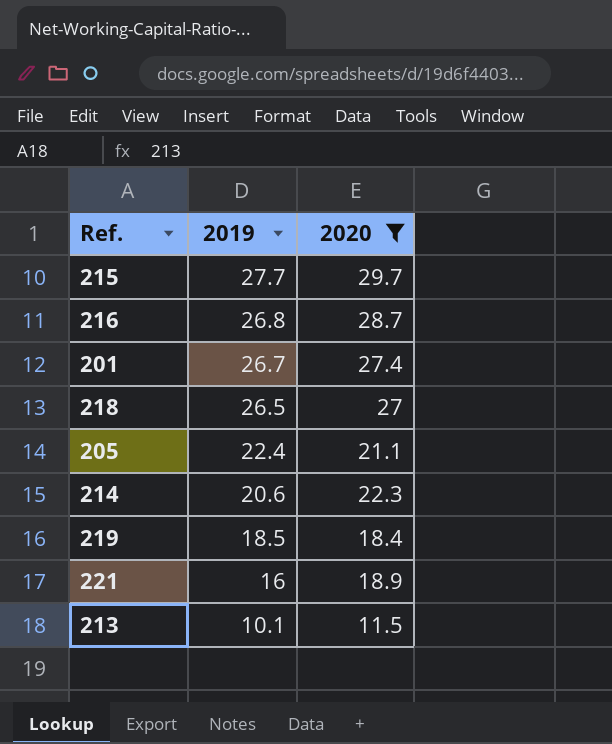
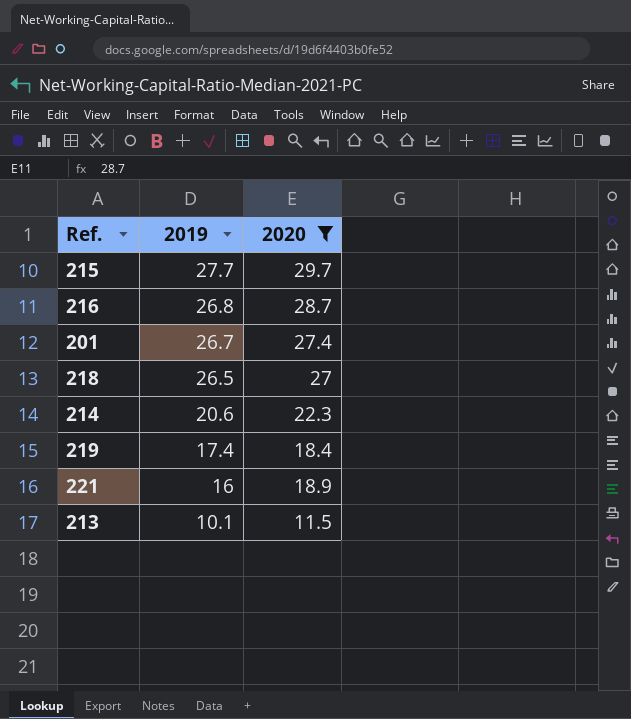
row 205: 22.4 | 21.1 -> none
219 | 2019: 18.5 -> 17.4

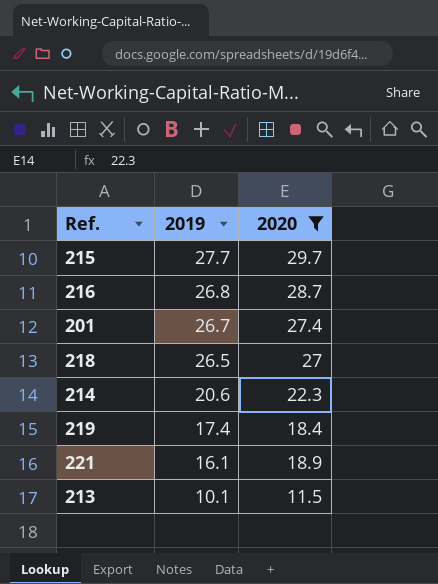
221 | 2019: 16 -> 16.1

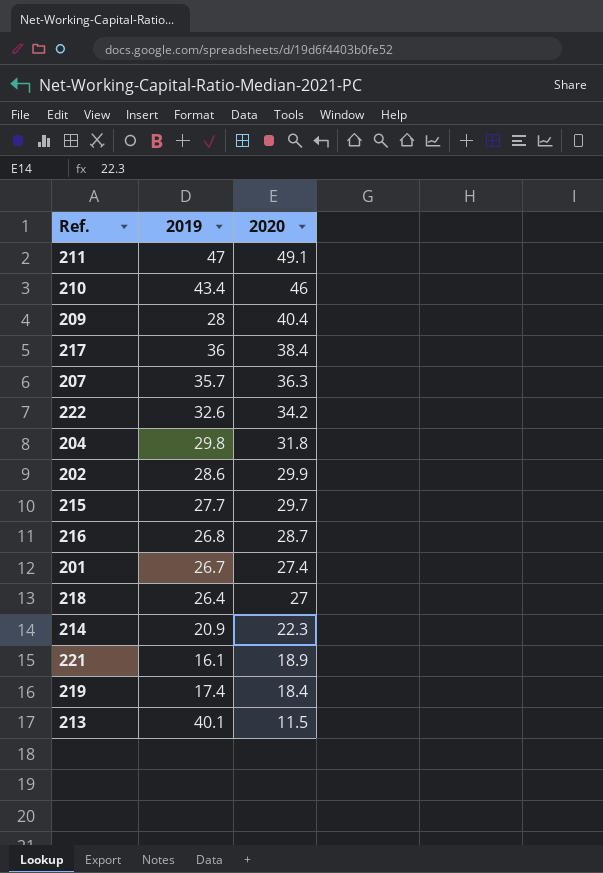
filter: 2020 <= 29.7 -> none
row order: 2019 descending -> 2020 descending
218 | 2019: 26.5 -> 26.4
214 | 2019: 20.6 -> 20.9
213 | 2019: 10.1 -> 40.1

